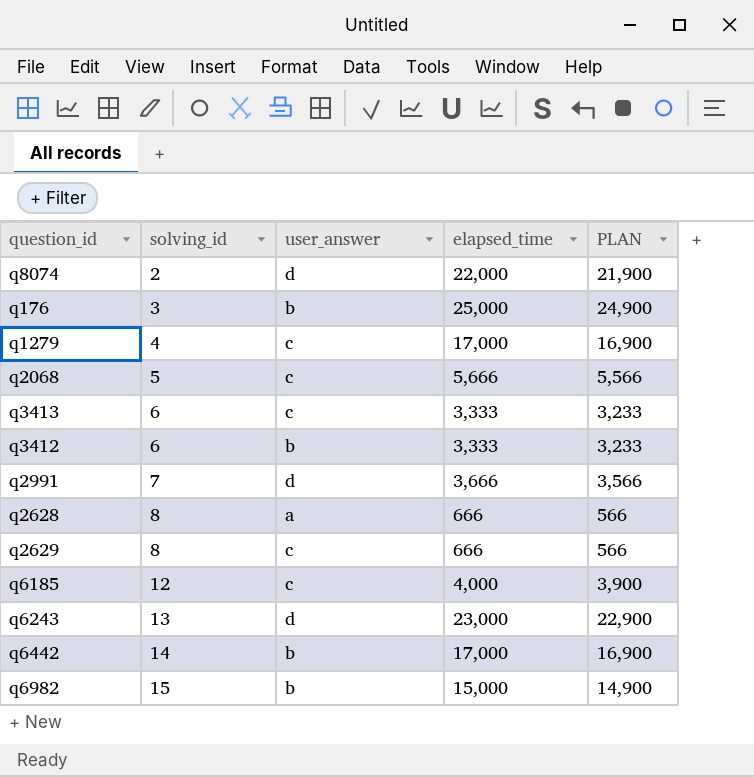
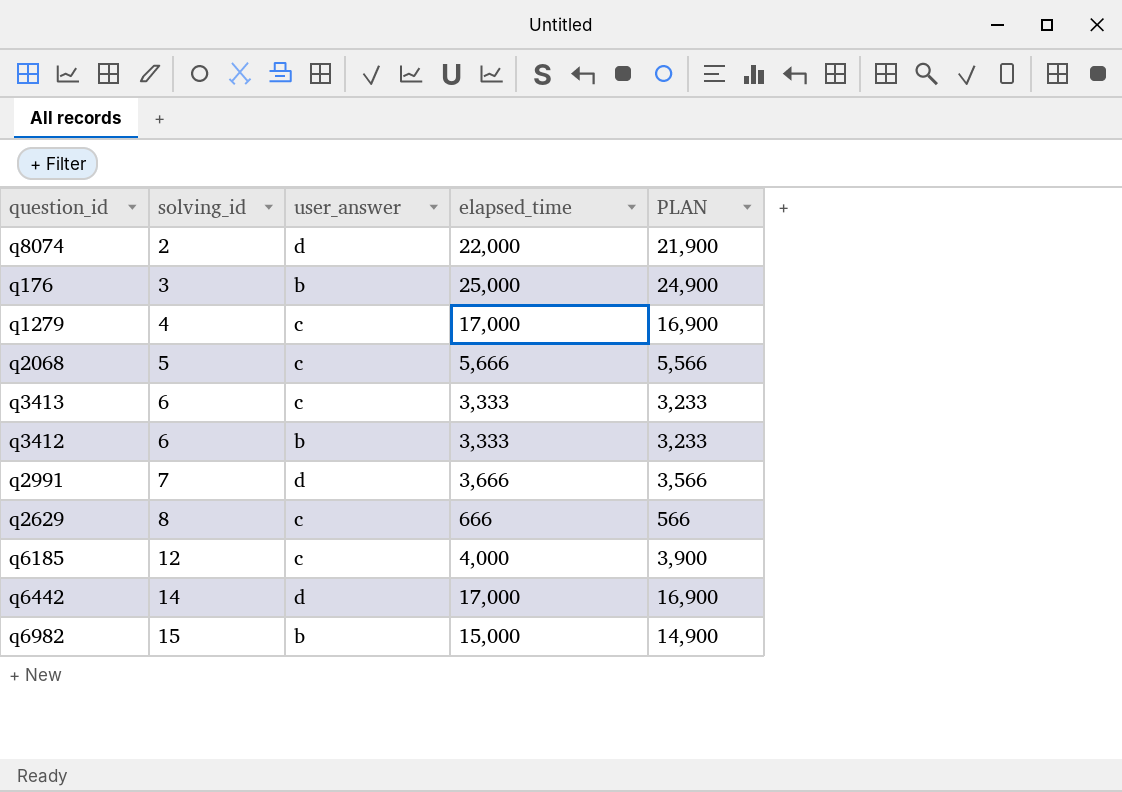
row q2628: 8 | a | 666 | 566 -> none
row q6243: 13 | d | 23,000 | 22,900 -> none
q6442 | user_answer: b -> d

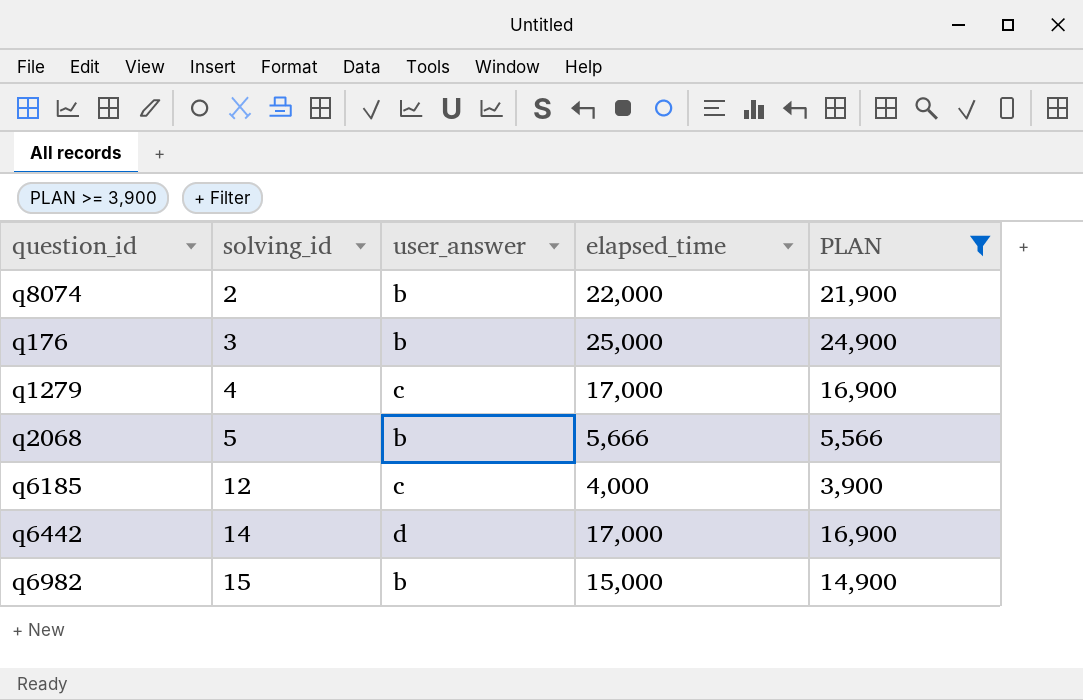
filter: none -> PLAN >= 3,900
q8074 | user_answer: d -> b
q2068 | user_answer: c -> b

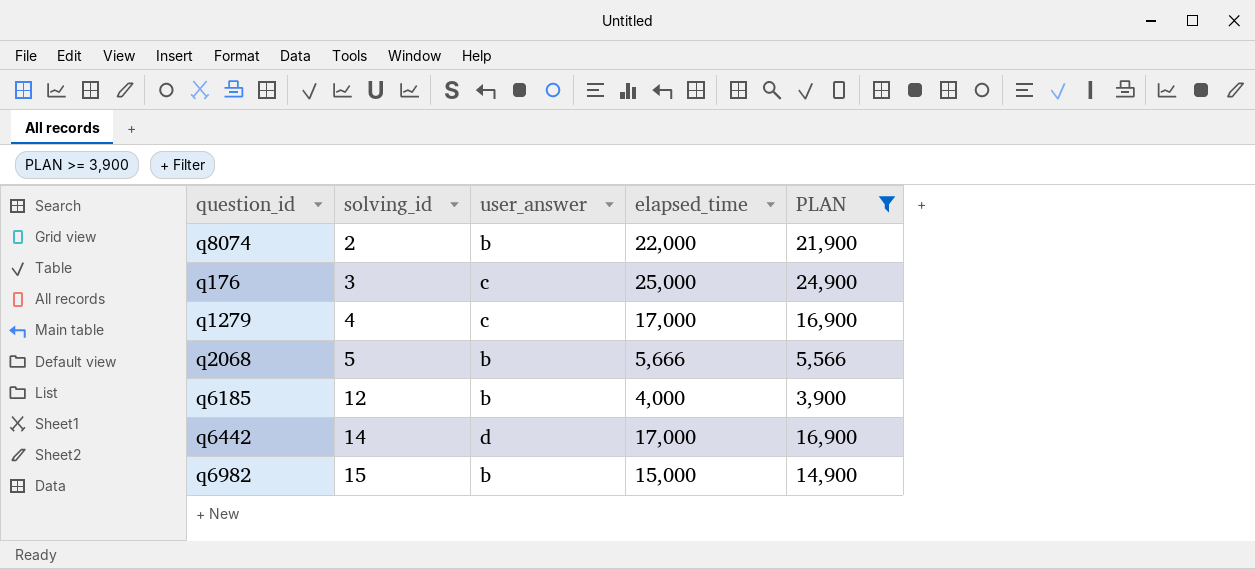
q176 | user_answer: b -> c
q6185 | user_answer: c -> b

